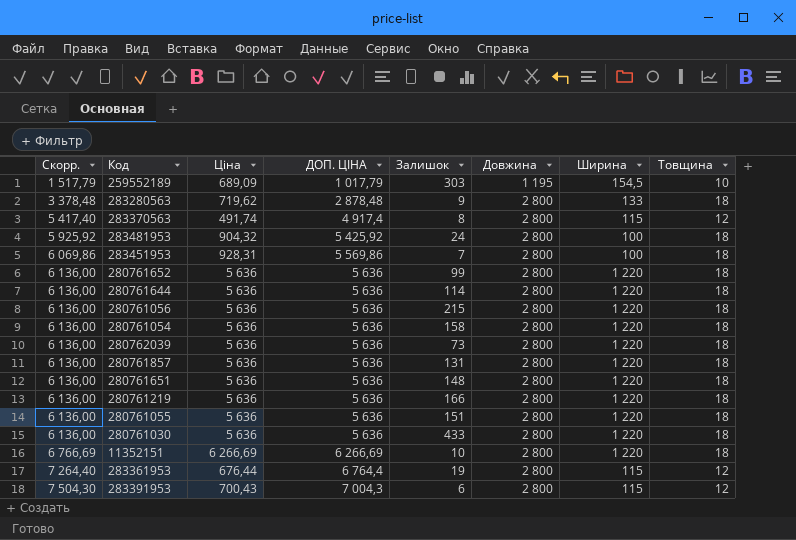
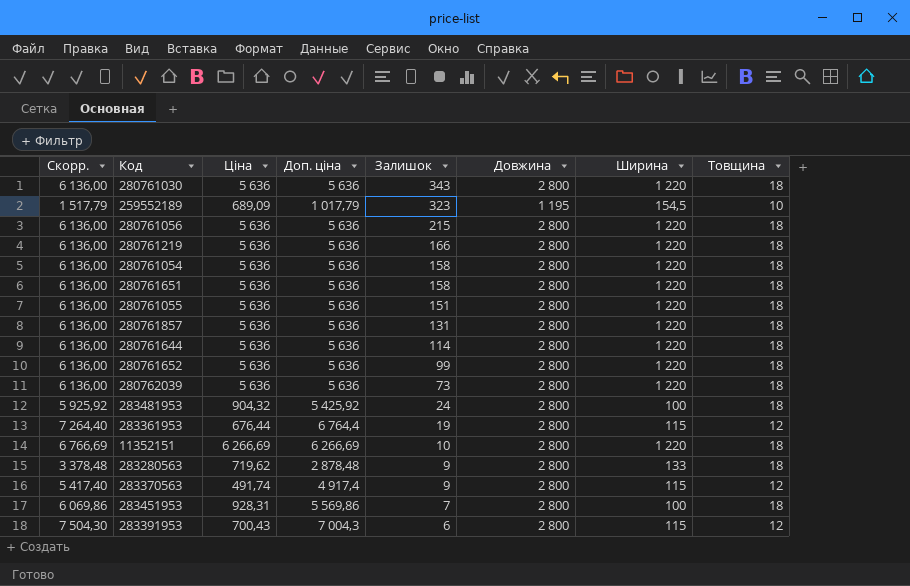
row order: Скорр. ascending -> Залишок descending
column name: ДОП. ЦІНА -> Доп. ціна
280761030 | Залишок: 433 -> 343
259552189 | Залишок: 303 -> 323
280761651 | Залишок: 148 -> 158
283370563 | Залишок: 8 -> 9

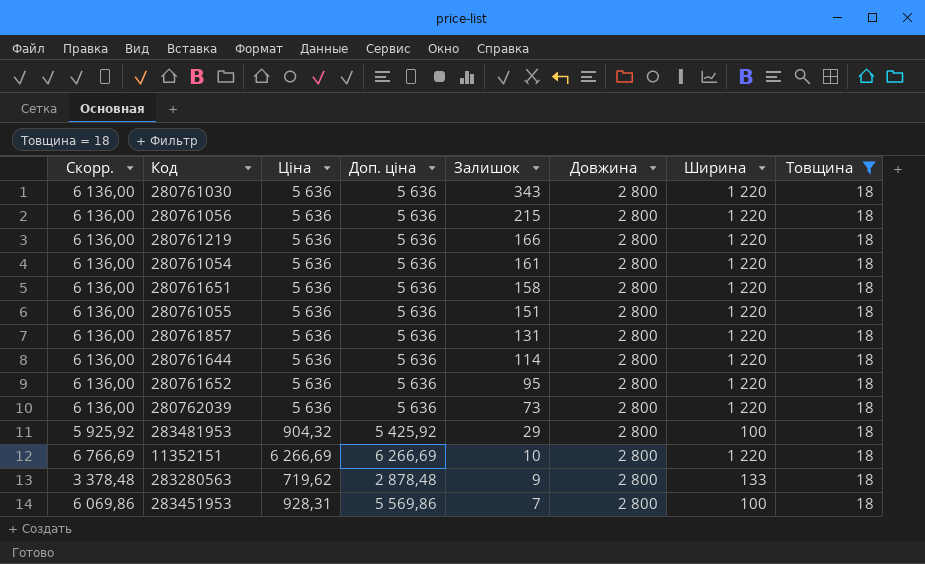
filter: none -> Товщина = 18
280761054 | Залишок: 158 -> 161
280761652 | Залишок: 99 -> 95
283481953 | Залишок: 24 -> 29

